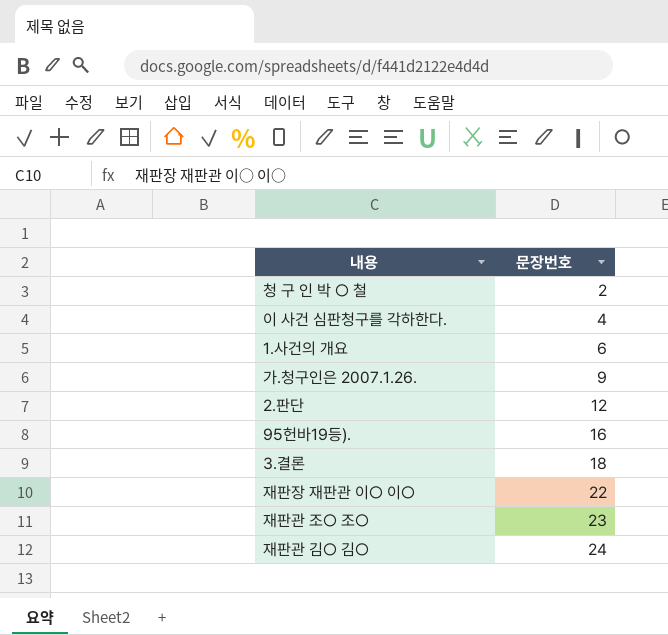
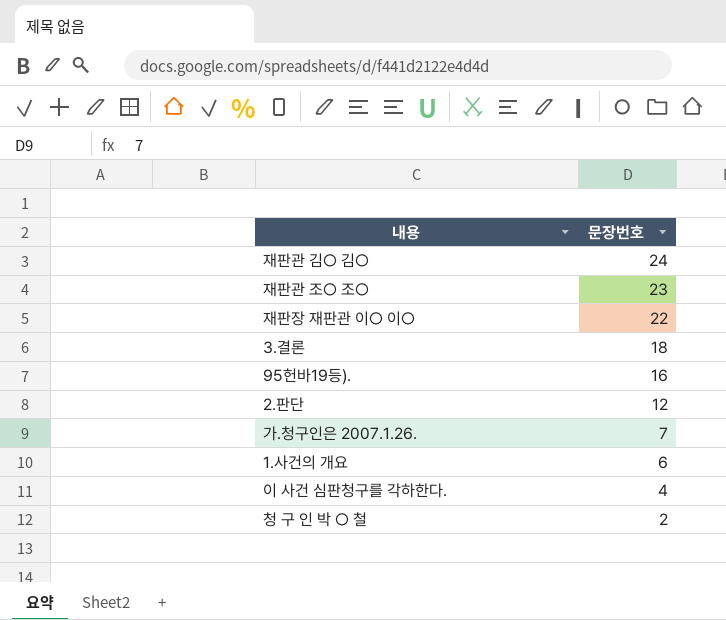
row order: 문장번호 ascending -> 문장번호 descending
가.청구인은 2007.1.26. | 문장번호: 9 -> 7

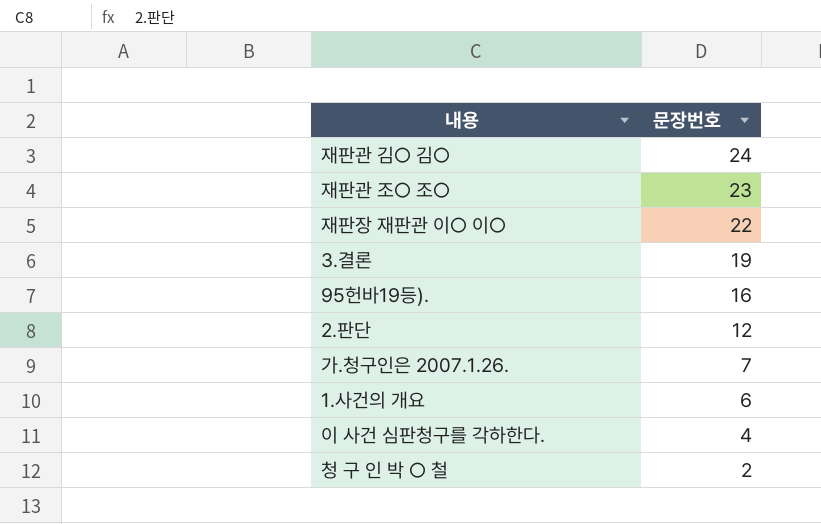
3.결론 | 문장번호: 18 -> 19

